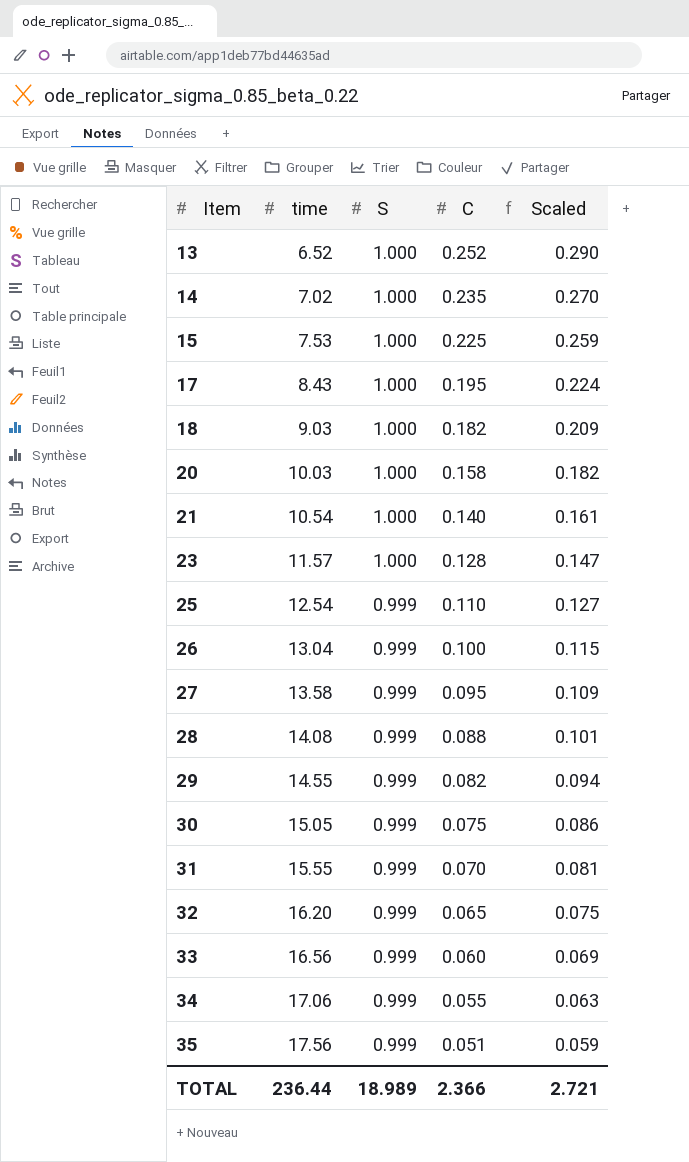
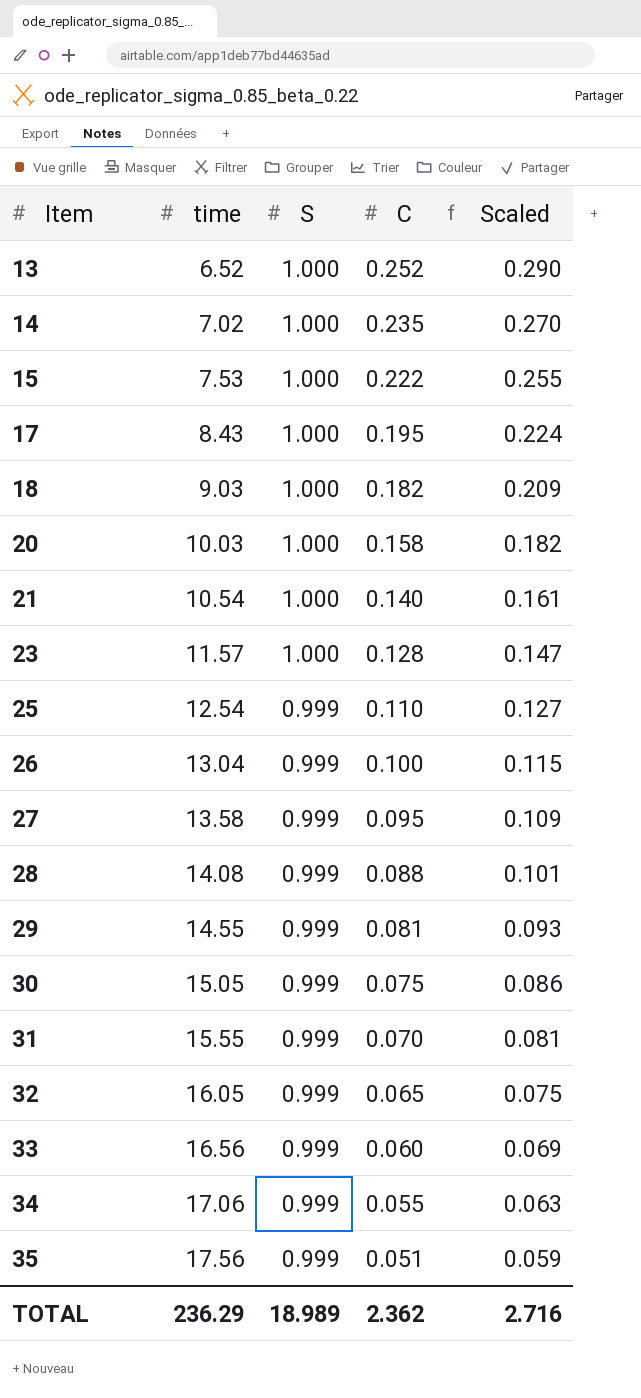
15 | C: 0.225 -> 0.222
15 | Scaled: 0.259 -> 0.255
29 | C: 0.082 -> 0.081
29 | Scaled: 0.094 -> 0.093
32 | time: 16.20 -> 16.05
TOTAL | time: 236.44 -> 236.29
TOTAL | C: 2.366 -> 2.362
TOTAL | Scaled: 2.721 -> 2.716

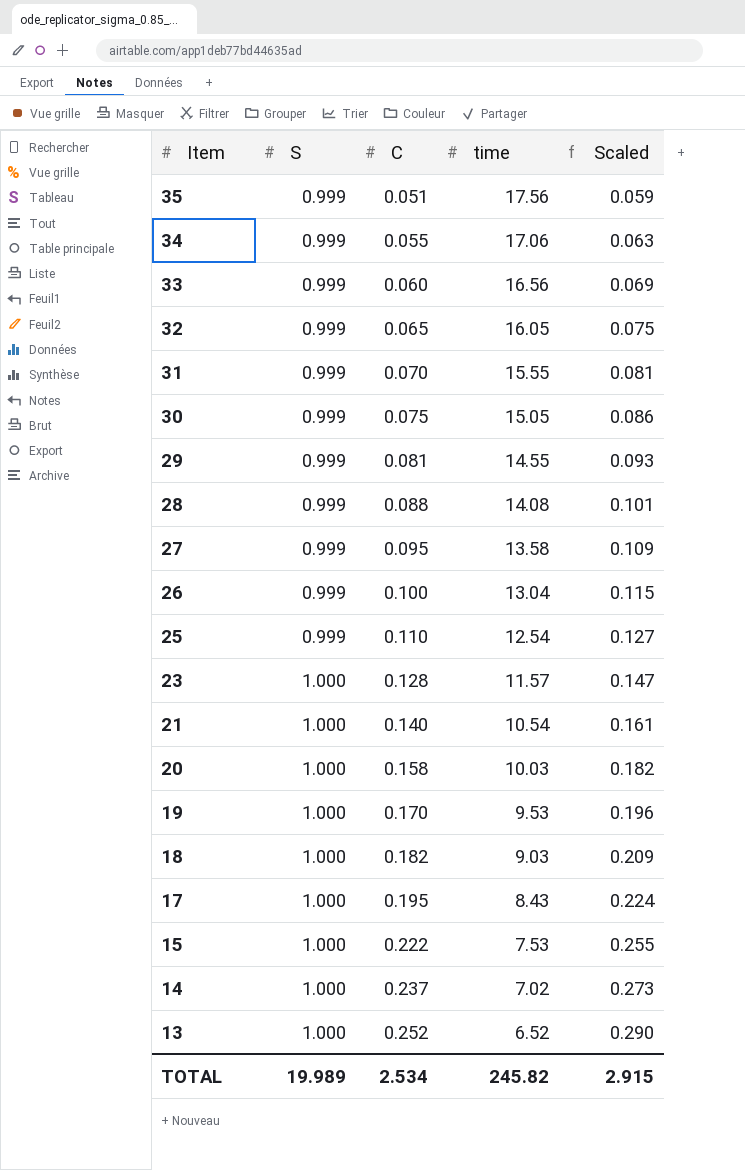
row order: Item ascending -> Item descending
column time | position: 2 -> 4
row 19: none -> 1.000 | 0.170 | 9.53 | 0.196
14 | C: 0.235 -> 0.237
14 | Scaled: 0.270 -> 0.273
TOTAL | S: 18.989 -> 19.989
TOTAL | C: 2.362 -> 2.534
TOTAL | time: 236.29 -> 245.82
TOTAL | Scaled: 2.716 -> 2.915

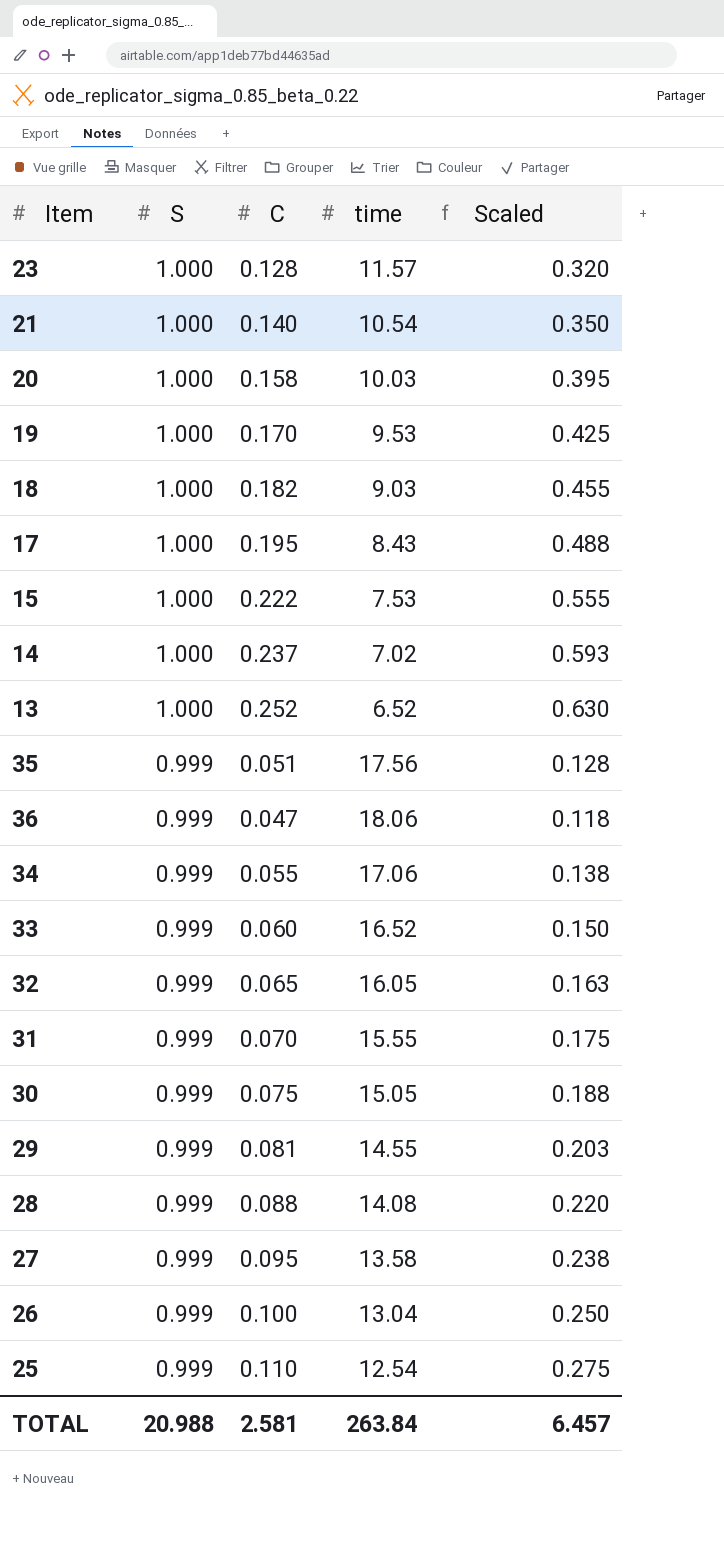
row order: Item descending -> S descending
column Scaled | formula: [C] * 1.15 -> [C] * 2.5
row 36: none -> 0.999 | 0.047 | 18.06 | 0.118
33 | time: 16.56 -> 16.52
TOTAL | S: 19.989 -> 20.988
TOTAL | C: 2.534 -> 2.581
TOTAL | time: 245.82 -> 263.84
TOTAL | Scaled: 2.915 -> 6.457

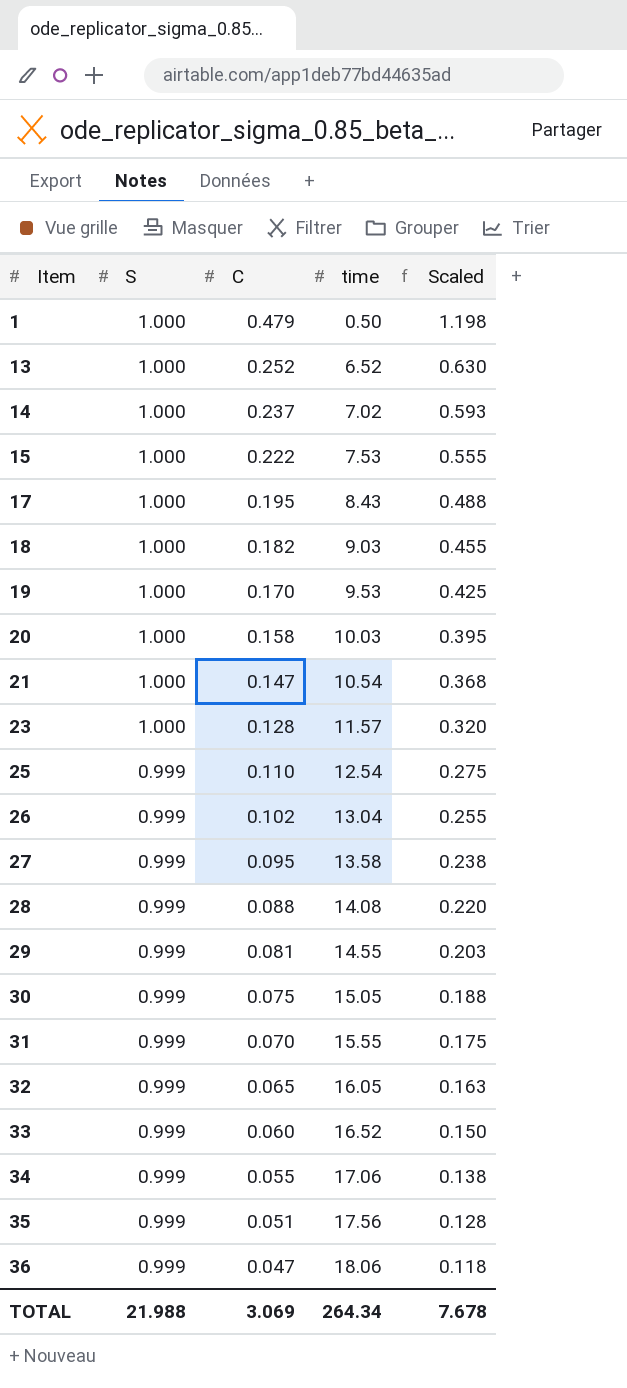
row order: S descending -> Item ascending
row 1: none -> 1.000 | 0.479 | 0.50 | 1.198
21 | C: 0.140 -> 0.147
21 | Scaled: 0.350 -> 0.368
26 | C: 0.100 -> 0.102
26 | Scaled: 0.250 -> 0.255
TOTAL | S: 20.988 -> 21.988
TOTAL | C: 2.581 -> 3.069
TOTAL | time: 263.84 -> 264.34
TOTAL | Scaled: 6.457 -> 7.678

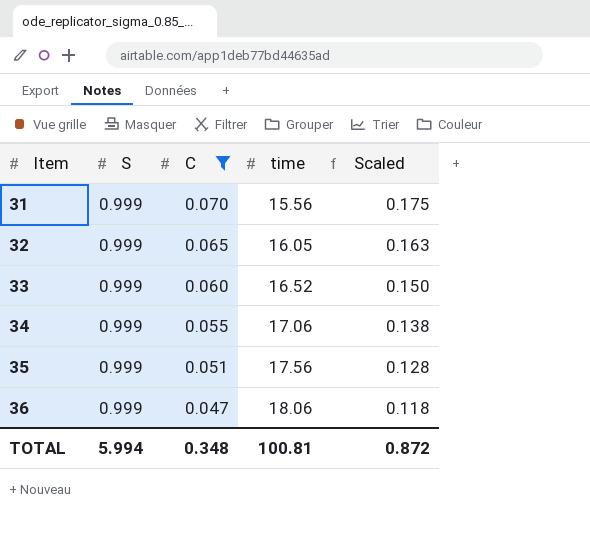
filter: none -> C <= 0.070
31 | time: 15.55 -> 15.56
TOTAL | S: 21.988 -> 5.994
TOTAL | C: 3.069 -> 0.348
TOTAL | time: 264.34 -> 100.81
TOTAL | Scaled: 7.678 -> 0.872

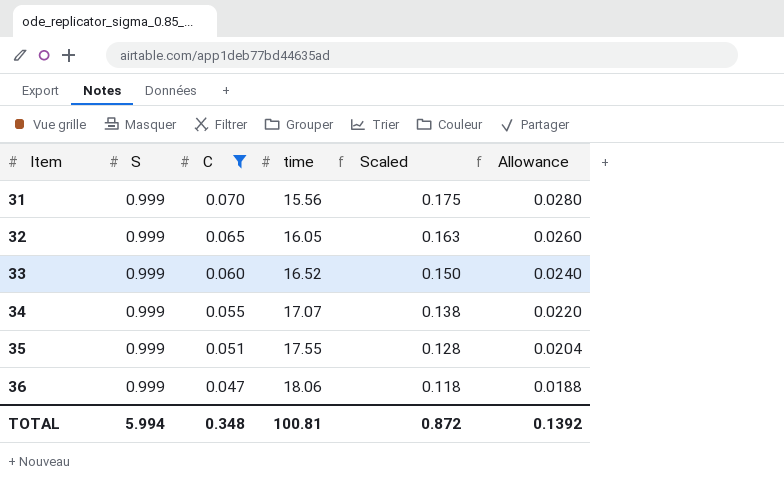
column Allowance | formula: none -> [C] * 0.4
34 | time: 17.06 -> 17.07
35 | time: 17.56 -> 17.55

